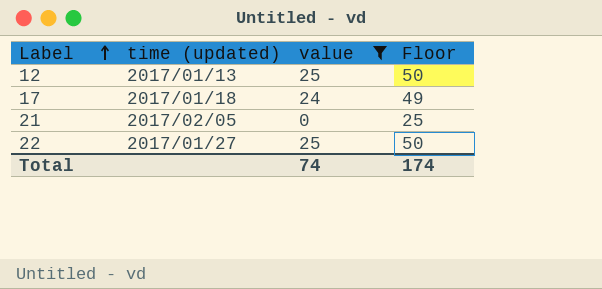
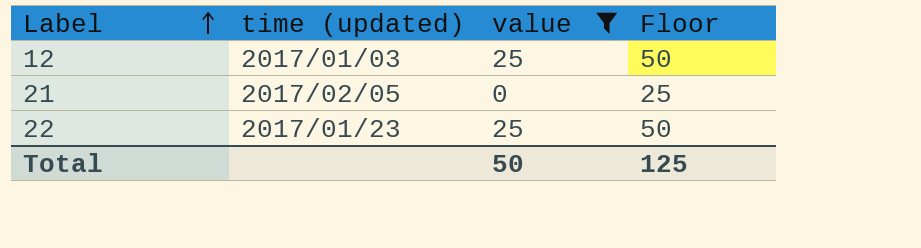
row 17: 2017/01/18 | 24 | 49 -> none
12 | time (updated): 2017/01/13 -> 2017/01/03
22 | time (updated): 2017/01/27 -> 2017/01/23
Total | value: 74 -> 50
Total | Floor: 174 -> 125

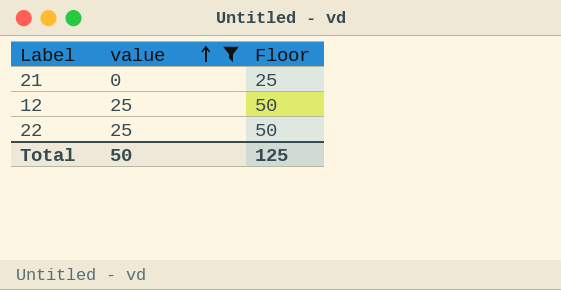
row order: Label ascending -> value ascending
column time (updated) | position: 2 -> none

